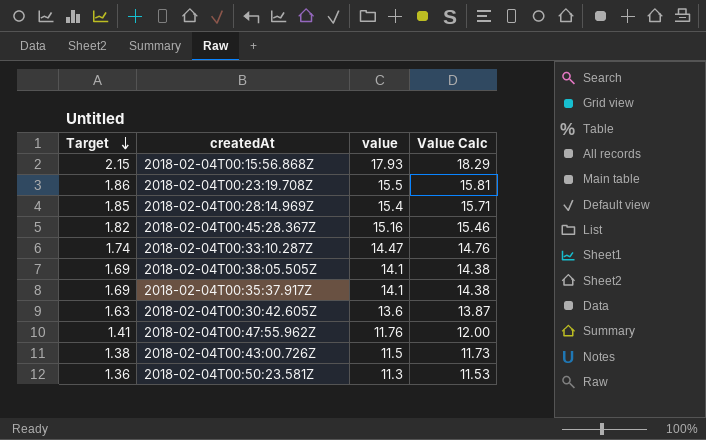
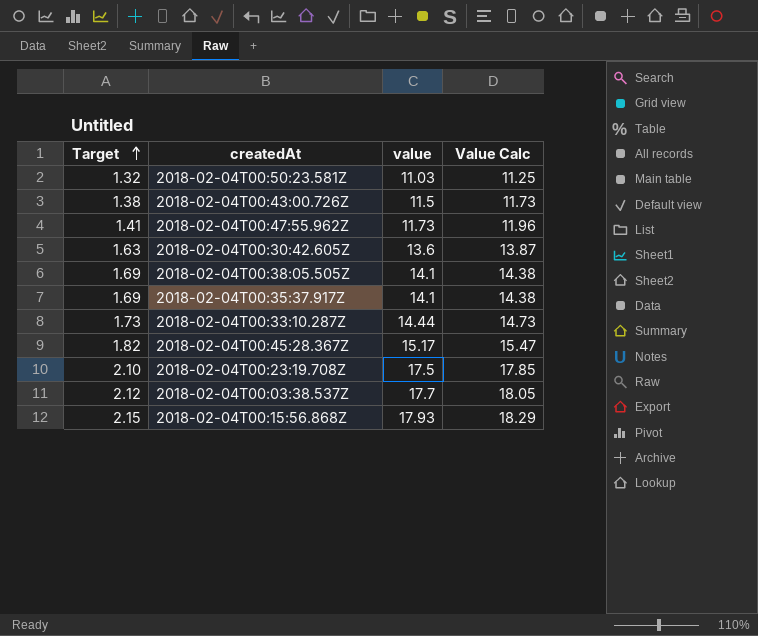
row order: Target descending -> Target ascending
row 2018-02-04T00:28:14.969Z: 1.85 | 15.4 | 15.71 -> none
2018-02-04T00:50:23.581Z | Target: 1.36 -> 1.32
2018-02-04T00:50:23.581Z | value: 11.3 -> 11.03
2018-02-04T00:50:23.581Z | Value Calc: 11.53 -> 11.25
2018-02-04T00:47:55.962Z | value: 11.76 -> 11.73
2018-02-04T00:47:55.962Z | Value Calc: 12.00 -> 11.96
2018-02-04T00:33:10.287Z | Target: 1.74 -> 1.73
2018-02-04T00:33:10.287Z | value: 14.47 -> 14.44
2018-02-04T00:33:10.287Z | Value Calc: 14.76 -> 14.73
2018-02-04T00:45:28.367Z | value: 15.16 -> 15.17
2018-02-04T00:45:28.367Z | Value Calc: 15.46 -> 15.47
2018-02-04T00:23:19.708Z | Target: 1.86 -> 2.10
2018-02-04T00:23:19.708Z | value: 15.5 -> 17.5
2018-02-04T00:23:19.708Z | Value Calc: 15.81 -> 17.85
row 2018-02-04T00:03:38.537Z: none -> 2.12 | 17.7 | 18.05

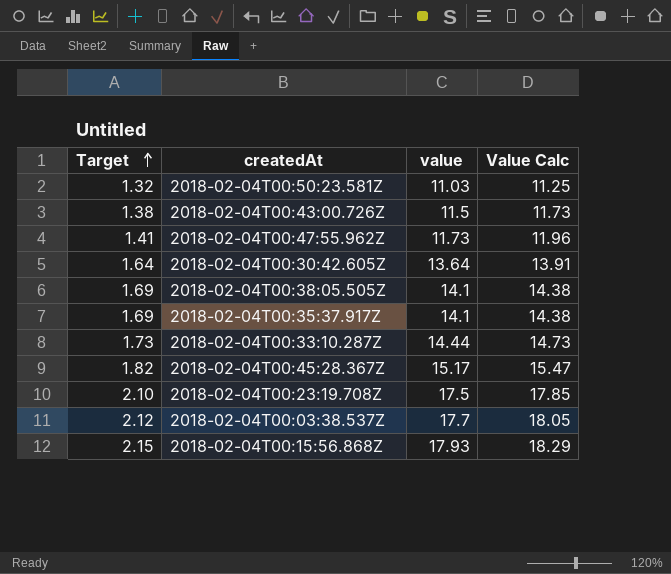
2018-02-04T00:30:42.605Z | Target: 1.63 -> 1.64
2018-02-04T00:30:42.605Z | value: 13.6 -> 13.64
2018-02-04T00:30:42.605Z | Value Calc: 13.87 -> 13.91

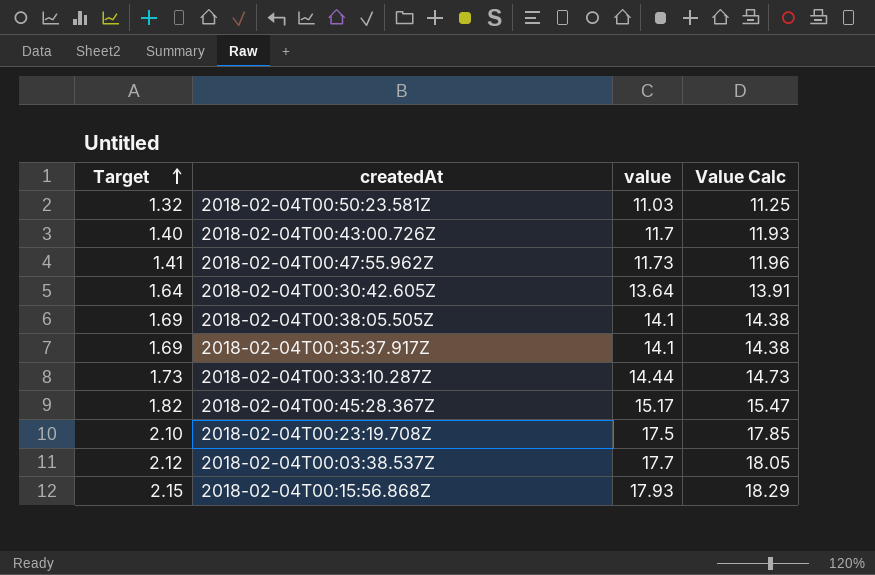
2018-02-04T00:43:00.726Z | Target: 1.38 -> 1.40
2018-02-04T00:43:00.726Z | value: 11.5 -> 11.7
2018-02-04T00:43:00.726Z | Value Calc: 11.73 -> 11.93

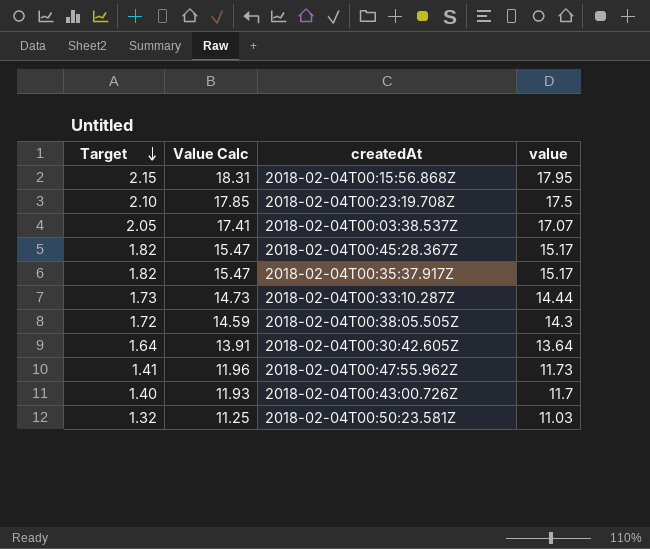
row order: Target ascending -> Target descending
column Value Calc | position: 4 -> 2
2018-02-04T00:15:56.868Z | Value Calc: 18.29 -> 18.31
2018-02-04T00:15:56.868Z | value: 17.93 -> 17.95
2018-02-04T00:03:38.537Z | Target: 2.12 -> 2.05
2018-02-04T00:03:38.537Z | Value Calc: 18.05 -> 17.41
2018-02-04T00:03:38.537Z | value: 17.7 -> 17.07
2018-02-04T00:35:37.917Z | Target: 1.69 -> 1.82
2018-02-04T00:35:37.917Z | Value Calc: 14.38 -> 15.47
2018-02-04T00:35:37.917Z | value: 14.1 -> 15.17
2018-02-04T00:38:05.505Z | Target: 1.69 -> 1.72
2018-02-04T00:38:05.505Z | Value Calc: 14.38 -> 14.59
2018-02-04T00:38:05.505Z | value: 14.1 -> 14.3

